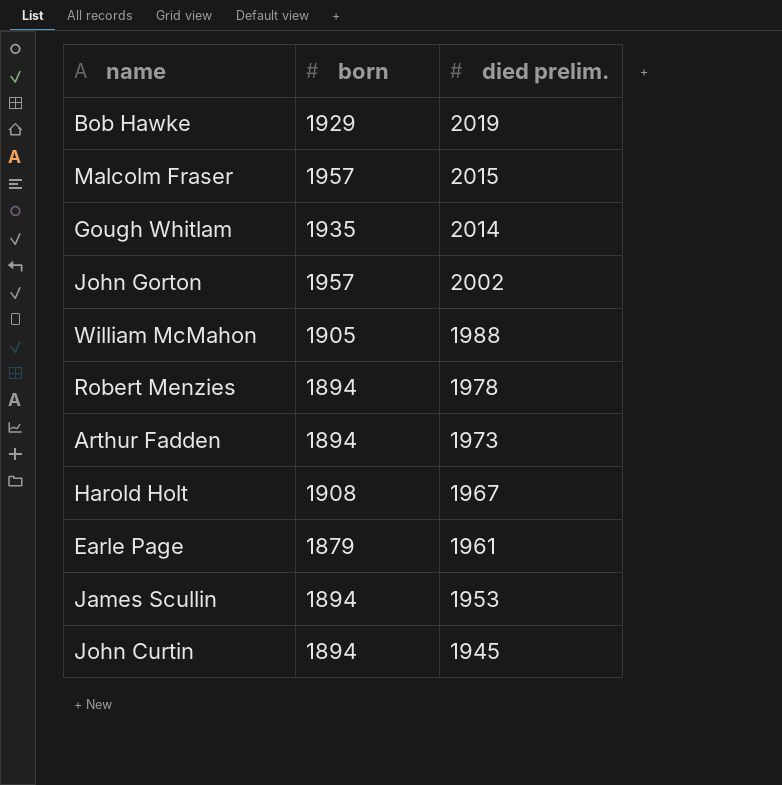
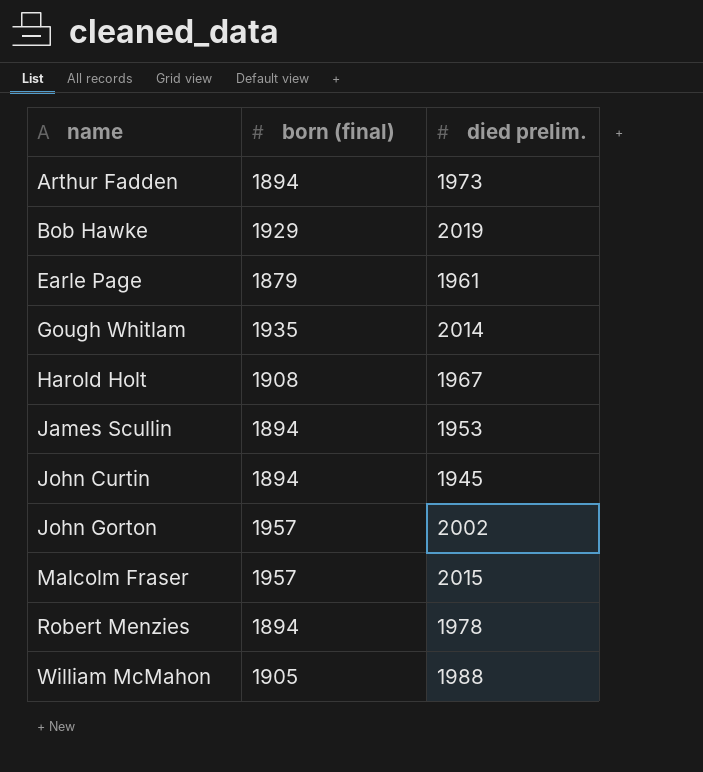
row order: died prelim. descending -> name ascending
column name: born -> born (final)

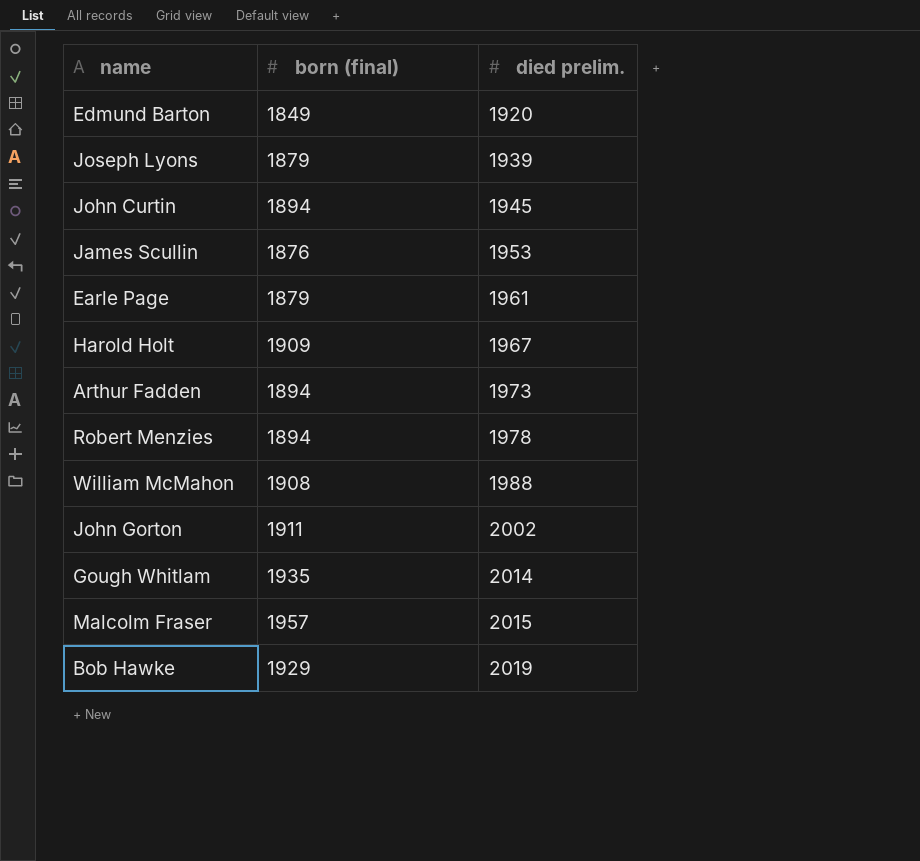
row order: name ascending -> died prelim. ascending
row Edmund Barton: none -> 1849 | 1920
row Joseph Lyons: none -> 1879 | 1939
James Scullin | born (final): 1894 -> 1876
Harold Holt | born (final): 1908 -> 1909
William McMahon | born (final): 1905 -> 1908
John Gorton | born (final): 1957 -> 1911

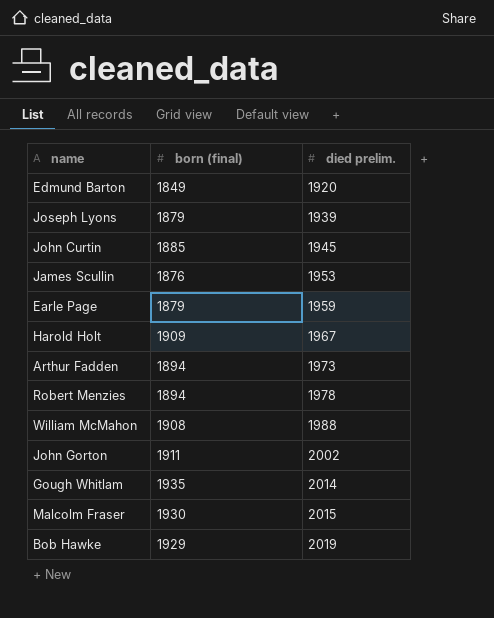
John Curtin | born (final): 1894 -> 1885
Earle Page | died prelim.: 1961 -> 1959
Malcolm Fraser | born (final): 1957 -> 1930

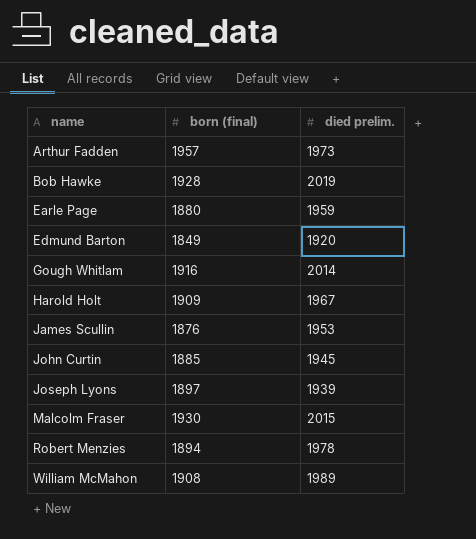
row order: died prelim. ascending -> name ascending
row John Gorton: 1911 | 2002 -> none
Arthur Fadden | born (final): 1894 -> 1957
Bob Hawke | born (final): 1929 -> 1928
Earle Page | born (final): 1879 -> 1880
Gough Whitlam | born (final): 1935 -> 1916
Joseph Lyons | born (final): 1879 -> 1897
William McMahon | died prelim.: 1988 -> 1989

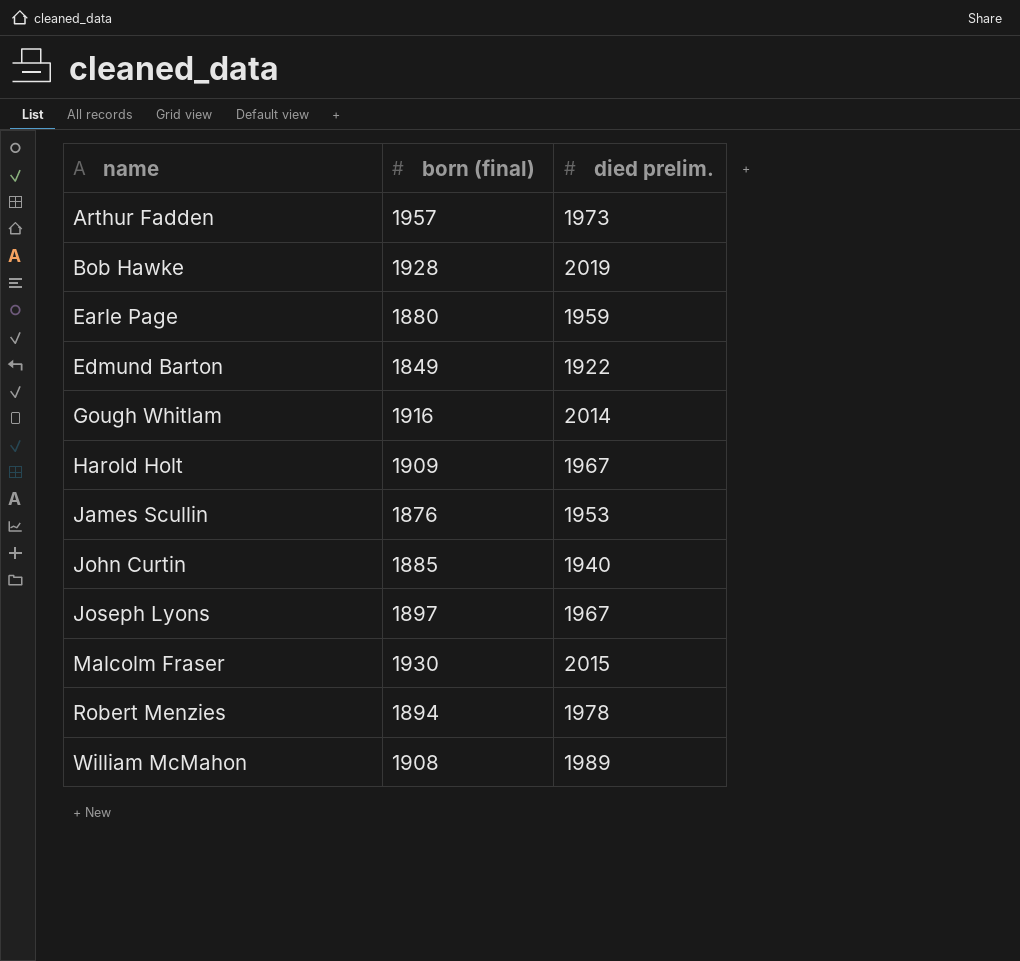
Edmund Barton | died prelim.: 1920 -> 1922
John Curtin | died prelim.: 1945 -> 1940
Joseph Lyons | died prelim.: 1939 -> 1967

